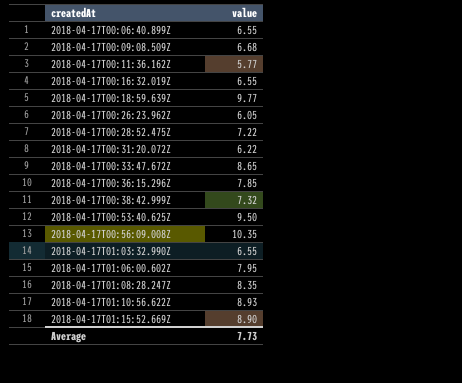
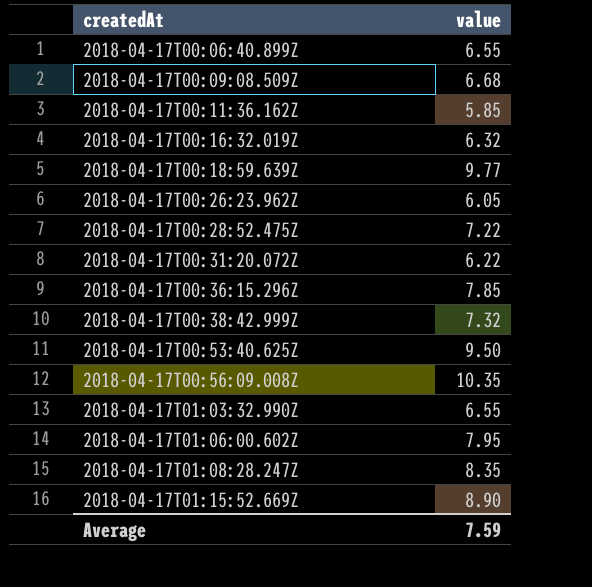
row 2018-04-17T00:33:47.672Z: 8.65 -> none
row 2018-04-17T01:10:56.622Z: 8.93 -> none
2018-04-17T00:11:36.162Z | value: 5.77 -> 5.85
2018-04-17T00:16:32.019Z | value: 6.55 -> 6.32
Average | value: 7.73 -> 7.59

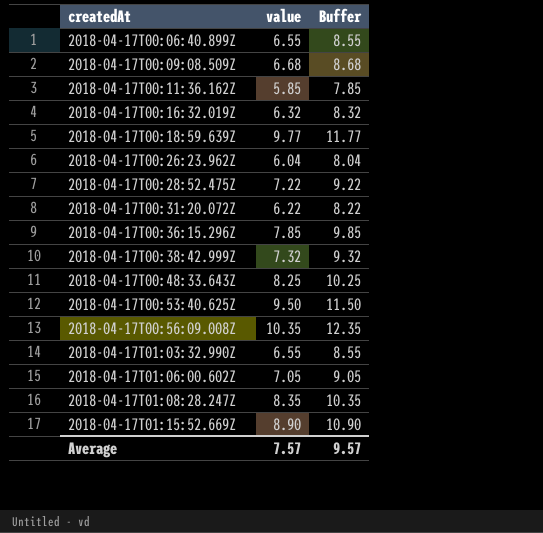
column Buffer | formula: none -> [value] + 2
2018-04-17T00:26:23.962Z | value: 6.05 -> 6.04
row 2018-04-17T00:48:33.643Z: none -> 8.25 | 10.25
2018-04-17T01:06:00.602Z | value: 7.95 -> 7.05
Average | value: 7.59 -> 7.57

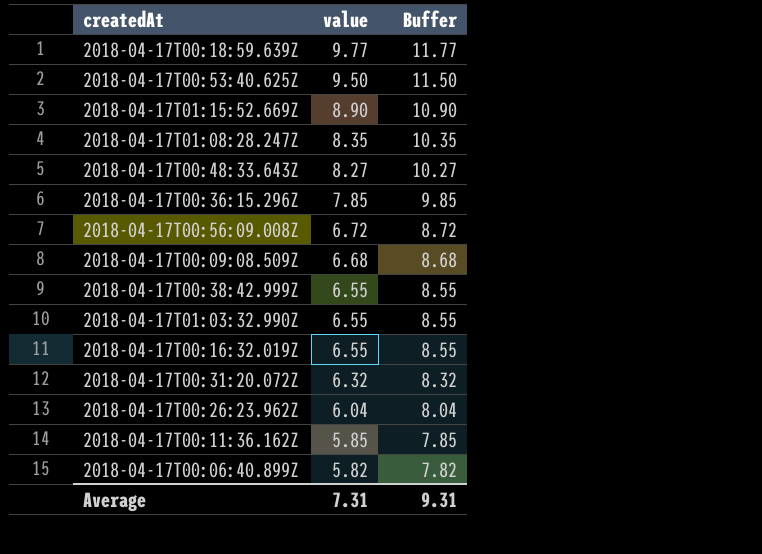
row order: createdAt ascending -> value descending
row 2018-04-17T00:28:52.475Z: 7.22 | 9.22 -> none
row 2018-04-17T01:06:00.602Z: 7.05 | 9.05 -> none
2018-04-17T00:48:33.643Z | value: 8.25 -> 8.27
2018-04-17T00:48:33.643Z | Buffer: 10.25 -> 10.27
2018-04-17T00:56:09.008Z | value: 10.35 -> 6.72
2018-04-17T00:56:09.008Z | Buffer: 12.35 -> 8.72
2018-04-17T00:38:42.999Z | value: 7.32 -> 6.55
2018-04-17T00:38:42.999Z | Buffer: 9.32 -> 8.55
2018-04-17T00:16:32.019Z | value: 6.32 -> 6.55
2018-04-17T00:16:32.019Z | Buffer: 8.32 -> 8.55
2018-04-17T00:31:20.072Z | value: 6.22 -> 6.32
2018-04-17T00:31:20.072Z | Buffer: 8.22 -> 8.32
2018-04-17T00:06:40.899Z | value: 6.55 -> 5.82
2018-04-17T00:06:40.899Z | Buffer: 8.55 -> 7.82
Average | value: 7.57 -> 7.31
Average | Buffer: 9.57 -> 9.31

